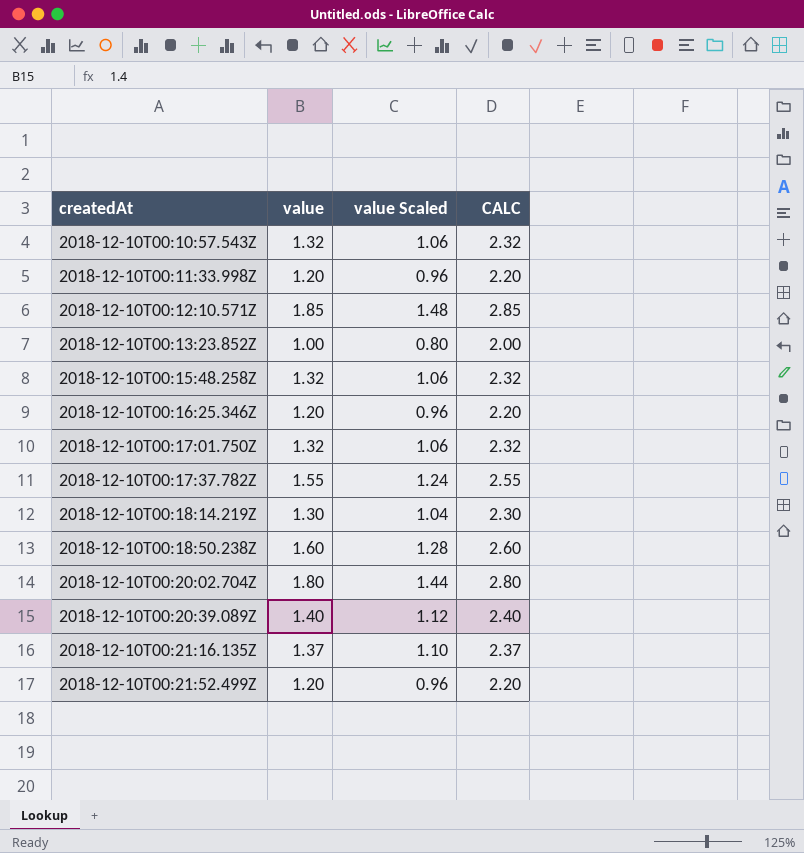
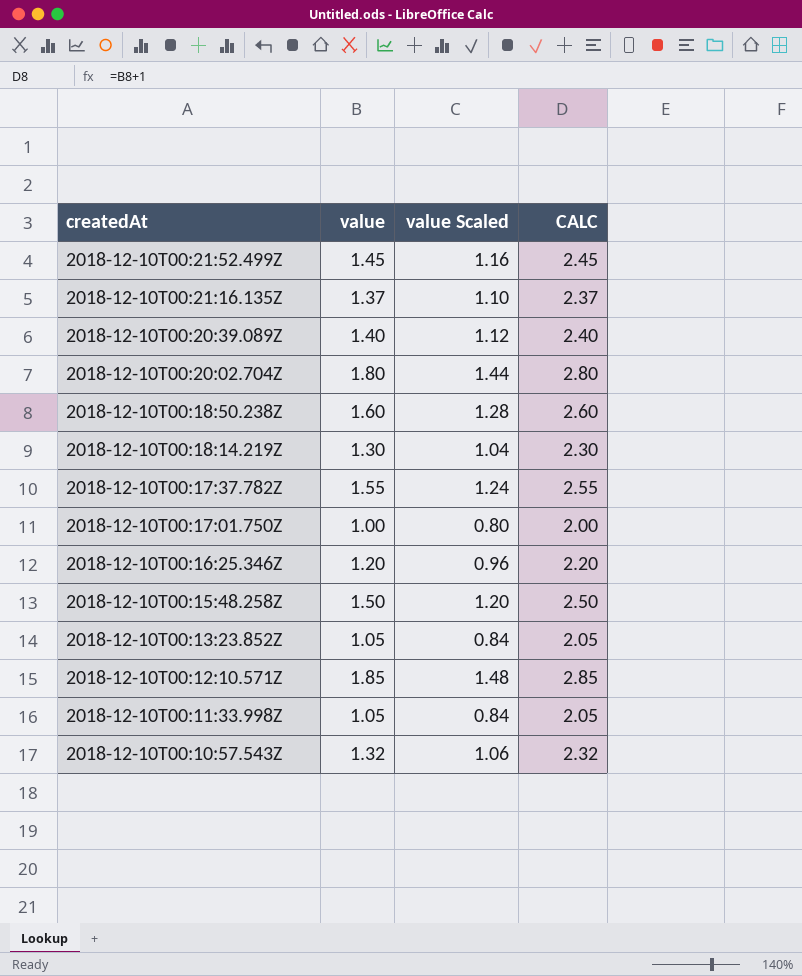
row order: createdAt ascending -> createdAt descending
2018-12-10T00:21:52.499Z | value: 1.20 -> 1.45
2018-12-10T00:21:52.499Z | value Scaled: 0.96 -> 1.16
2018-12-10T00:21:52.499Z | CALC: 2.20 -> 2.45
2018-12-10T00:17:01.750Z | value: 1.32 -> 1.00
2018-12-10T00:17:01.750Z | value Scaled: 1.06 -> 0.80
2018-12-10T00:17:01.750Z | CALC: 2.32 -> 2.00
2018-12-10T00:15:48.258Z | value: 1.32 -> 1.50
2018-12-10T00:15:48.258Z | value Scaled: 1.06 -> 1.20
2018-12-10T00:15:48.258Z | CALC: 2.32 -> 2.50
2018-12-10T00:13:23.852Z | value: 1.00 -> 1.05
2018-12-10T00:13:23.852Z | value Scaled: 0.80 -> 0.84
2018-12-10T00:13:23.852Z | CALC: 2.00 -> 2.05
2018-12-10T00:11:33.998Z | value: 1.20 -> 1.05
2018-12-10T00:11:33.998Z | value Scaled: 0.96 -> 0.84
2018-12-10T00:11:33.998Z | CALC: 2.20 -> 2.05

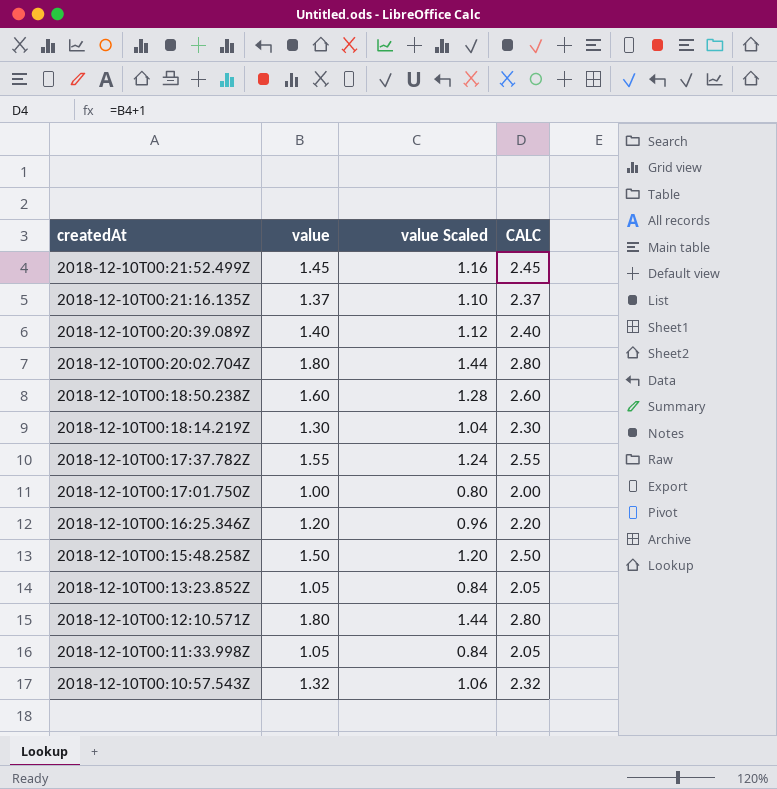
2018-12-10T00:12:10.571Z | value: 1.85 -> 1.80
2018-12-10T00:12:10.571Z | value Scaled: 1.48 -> 1.44
2018-12-10T00:12:10.571Z | CALC: 2.85 -> 2.80

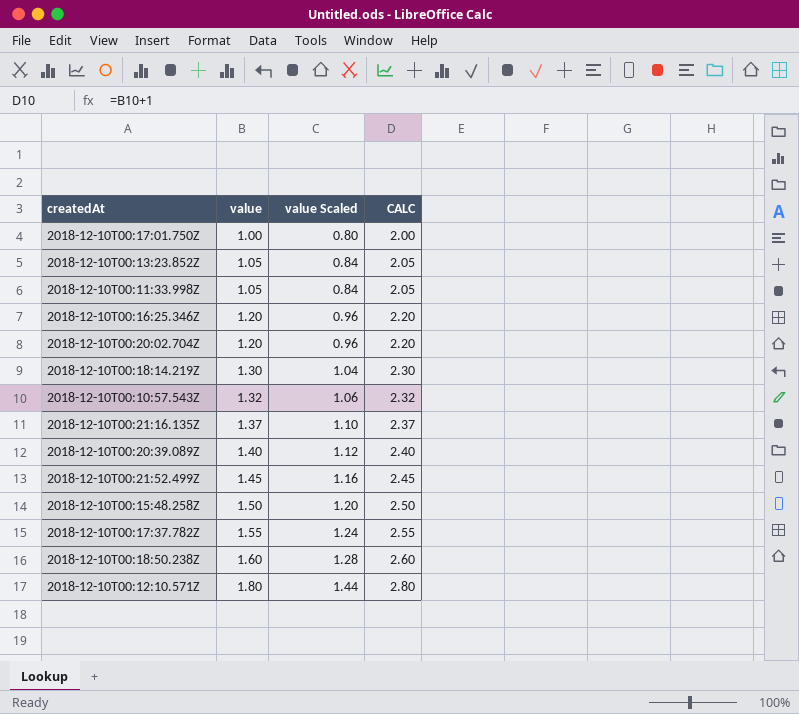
row order: createdAt descending -> value ascending
2018-12-10T00:20:02.704Z | value: 1.80 -> 1.20
2018-12-10T00:20:02.704Z | value Scaled: 1.44 -> 0.96
2018-12-10T00:20:02.704Z | CALC: 2.80 -> 2.20

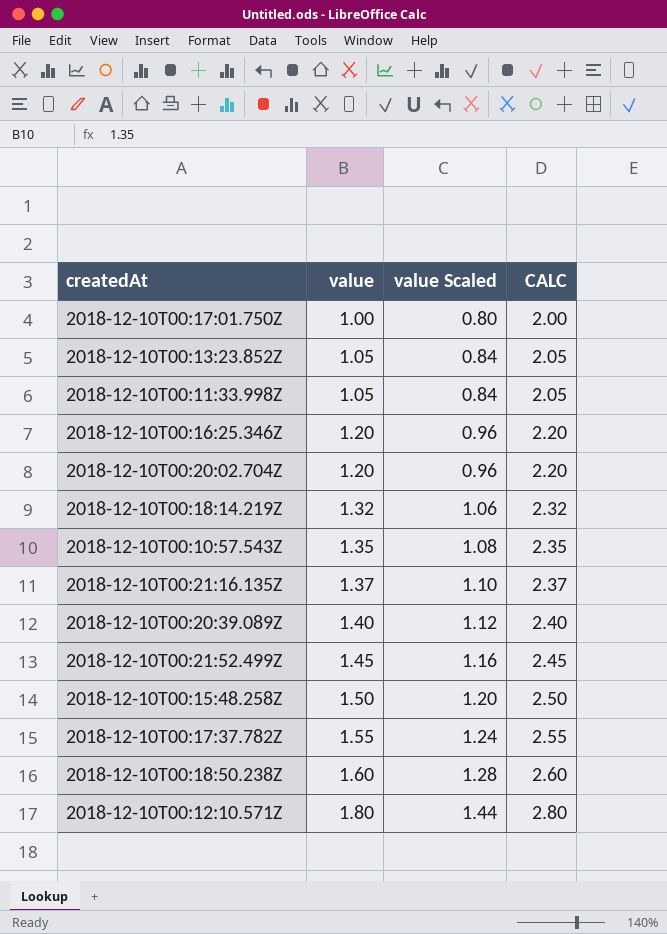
2018-12-10T00:18:14.219Z | value: 1.30 -> 1.32
2018-12-10T00:18:14.219Z | value Scaled: 1.04 -> 1.06
2018-12-10T00:18:14.219Z | CALC: 2.30 -> 2.32
2018-12-10T00:10:57.543Z | value: 1.32 -> 1.35
2018-12-10T00:10:57.543Z | value Scaled: 1.06 -> 1.08
2018-12-10T00:10:57.543Z | CALC: 2.32 -> 2.35

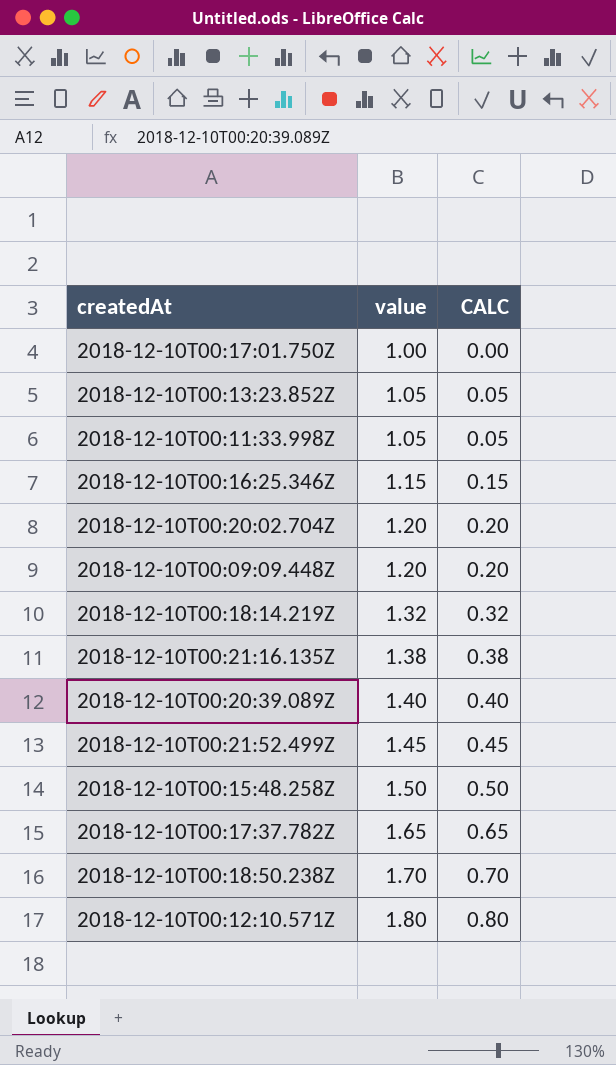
column value Scaled | formula: [value] * 0.8 -> none
column CALC | formula: [value] + 1 -> [value] - 1
row 2018-12-10T00:10:57.543Z: 1.35 | 1.08 | 2.35 -> none
2018-12-10T00:16:25.346Z | value: 1.20 -> 1.15
row 2018-12-10T00:09:09.448Z: none -> 1.20 | 0.20
2018-12-10T00:21:16.135Z | value: 1.37 -> 1.38
2018-12-10T00:17:37.782Z | value: 1.55 -> 1.65
2018-12-10T00:18:50.238Z | value: 1.60 -> 1.70

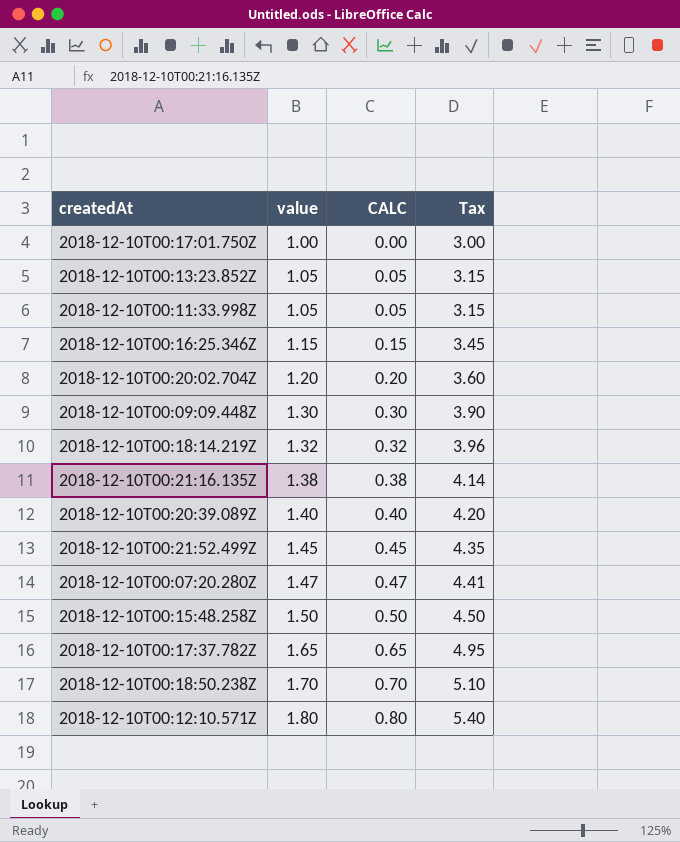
column Tax | formula: none -> [value] * 3
2018-12-10T00:09:09.448Z | value: 1.20 -> 1.30
2018-12-10T00:09:09.448Z | CALC: 0.20 -> 0.30
row 2018-12-10T00:07:20.280Z: none -> 1.47 | 0.47 | 4.41

